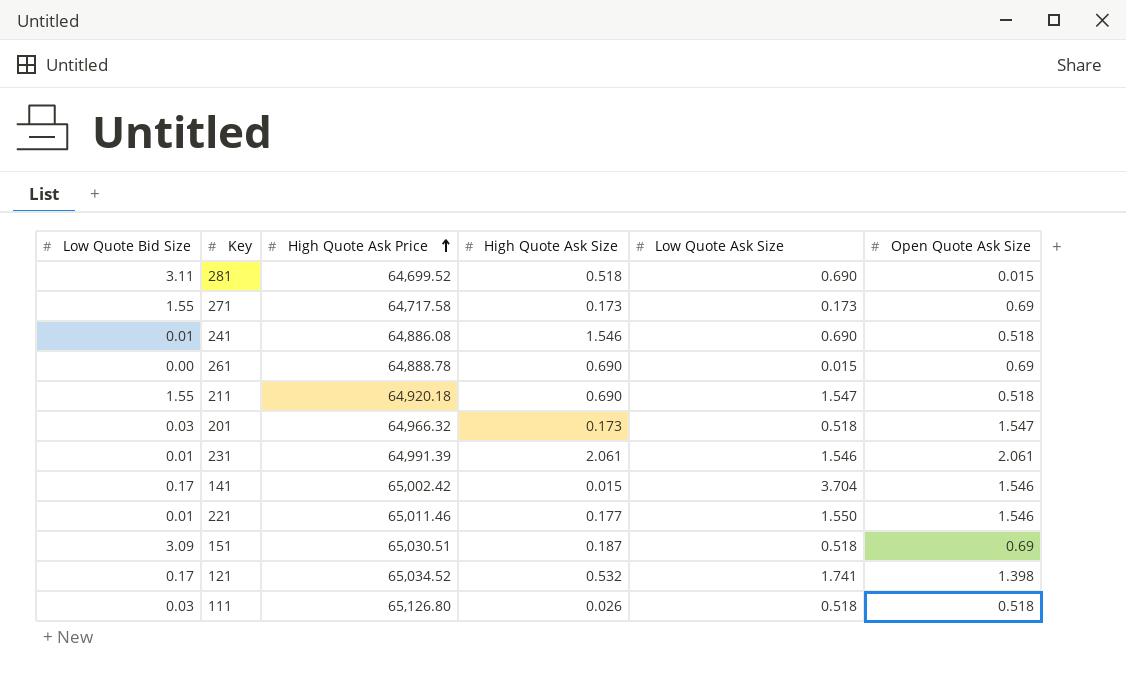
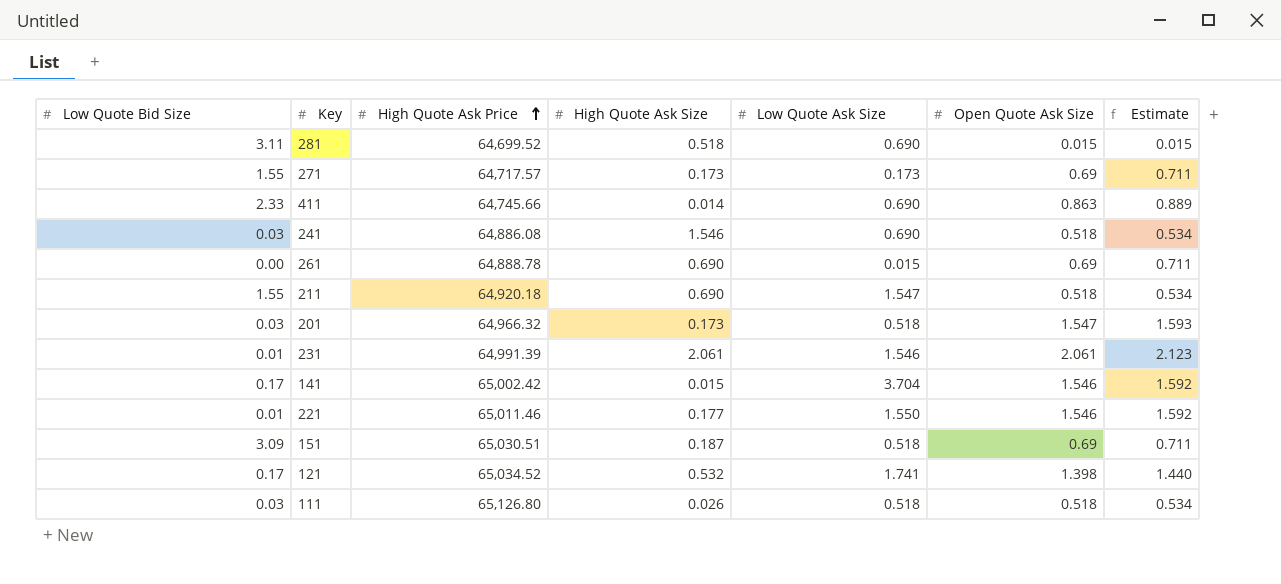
column Estimate | formula: none -> [Open Quote Ask Size] * 1.03
271 | High Quote Ask Price: 64,717.58 -> 64,717.57
row 411: none -> 2.33 | 64,745.66 | 0.014 | 0.690 | 0.863 | 0.889
241 | Low Quote Bid Size: 0.01 -> 0.03

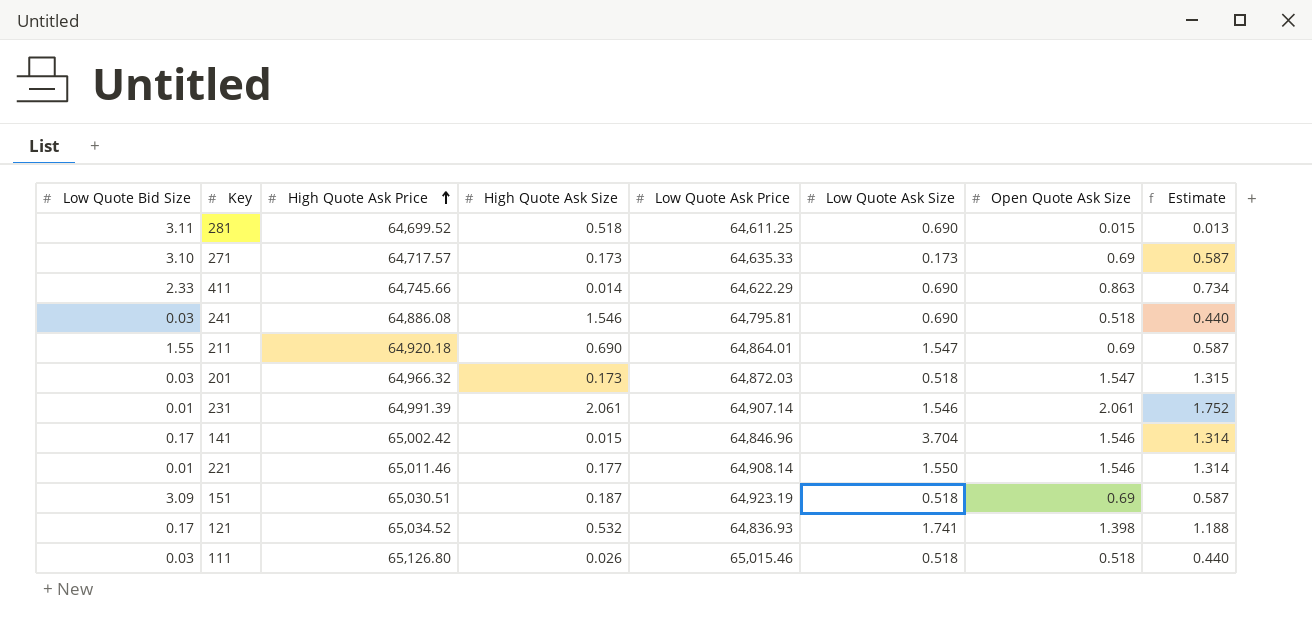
column Low Quote Ask Price | position: none -> 5
column Estimate | formula: [Open Quote Ask Size] * 1.03 -> [Open Quote Ask Size] * 0.85
row 261: 0.00 | 64,888.78 | 0.690 | 0.015 | 0.69 | 0.711 -> none
271 | Low Quote Bid Size: 1.55 -> 3.10
211 | Open Quote Ask Size: 0.518 -> 0.69

